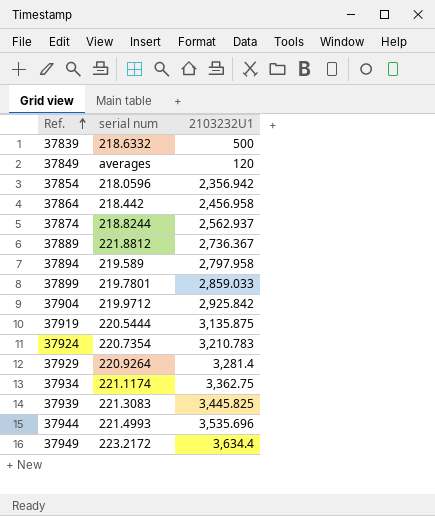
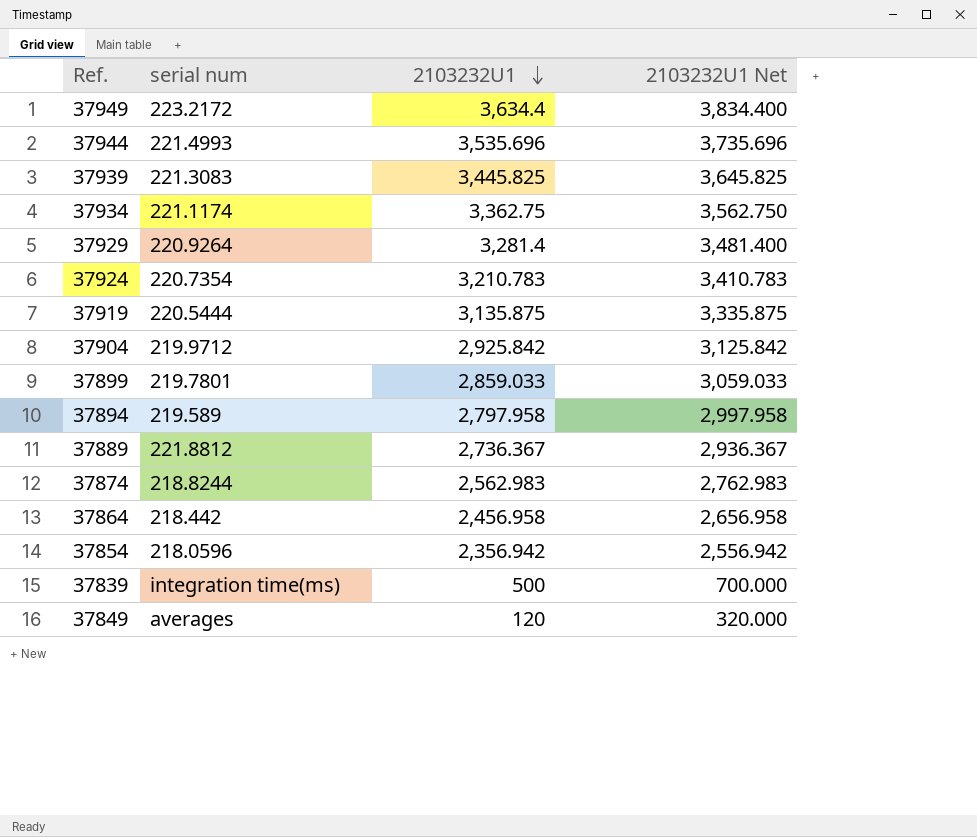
row order: Ref. ascending -> 2103232U1 descending
column 2103232U1 Net | formula: none -> [2103232U1] + 200
37874 | 2103232U1: 2,562.937 -> 2,562.983
37839 | serial num: 218.6332 -> integration time(ms)

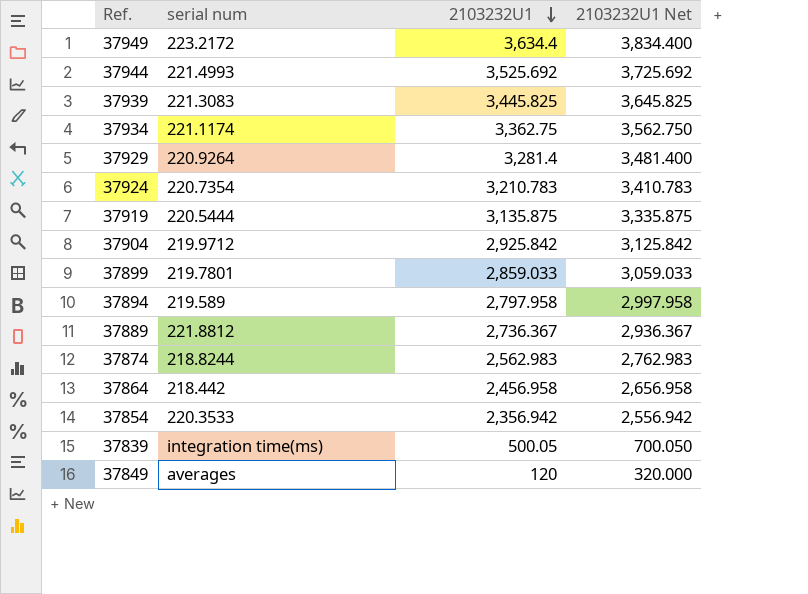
37944 | 2103232U1: 3,535.696 -> 3,525.692
37944 | 2103232U1 Net: 3,735.696 -> 3,725.692
37854 | serial num: 218.0596 -> 220.3533
37839 | 2103232U1: 500 -> 500.05
37839 | 2103232U1 Net: 700.000 -> 700.050

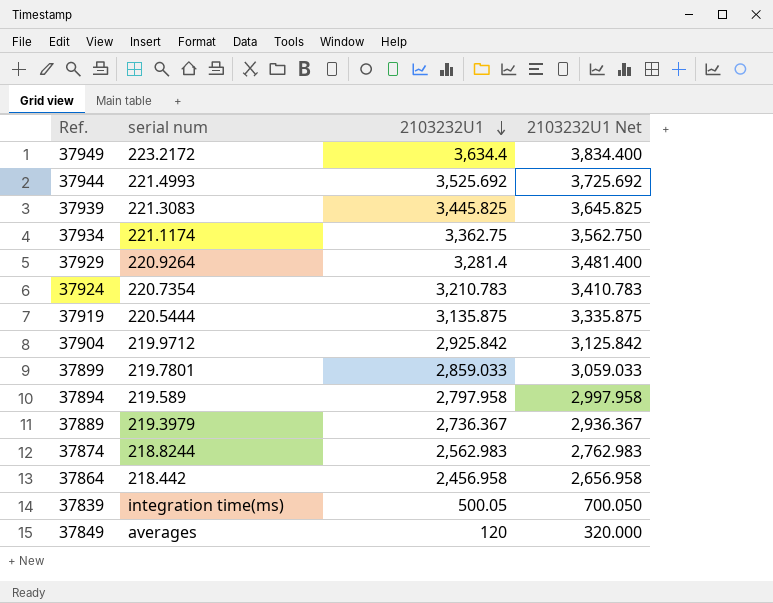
row 37854: 220.3533 | 2,356.942 | 2,556.942 -> none
37889 | serial num: 221.8812 -> 219.3979

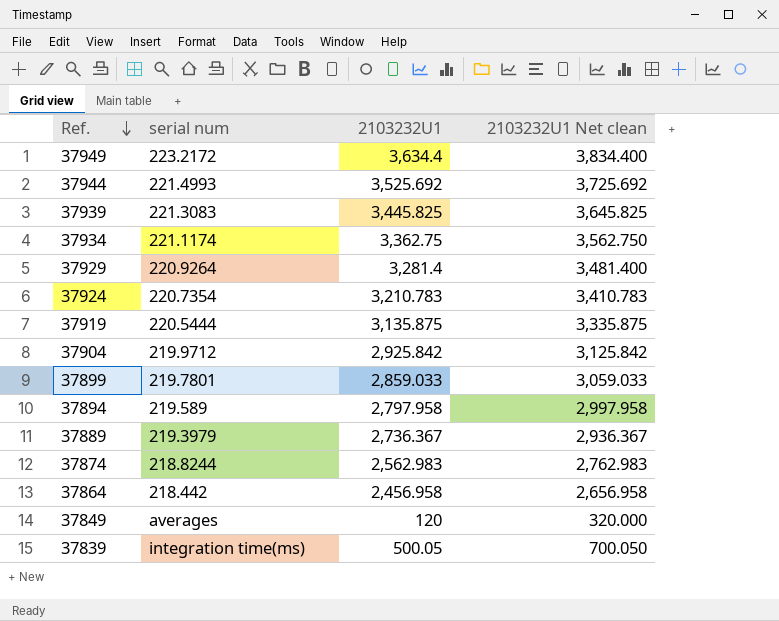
row order: 2103232U1 descending -> Ref. descending
column name: 2103232U1 Net -> 2103232U1 Net clean

